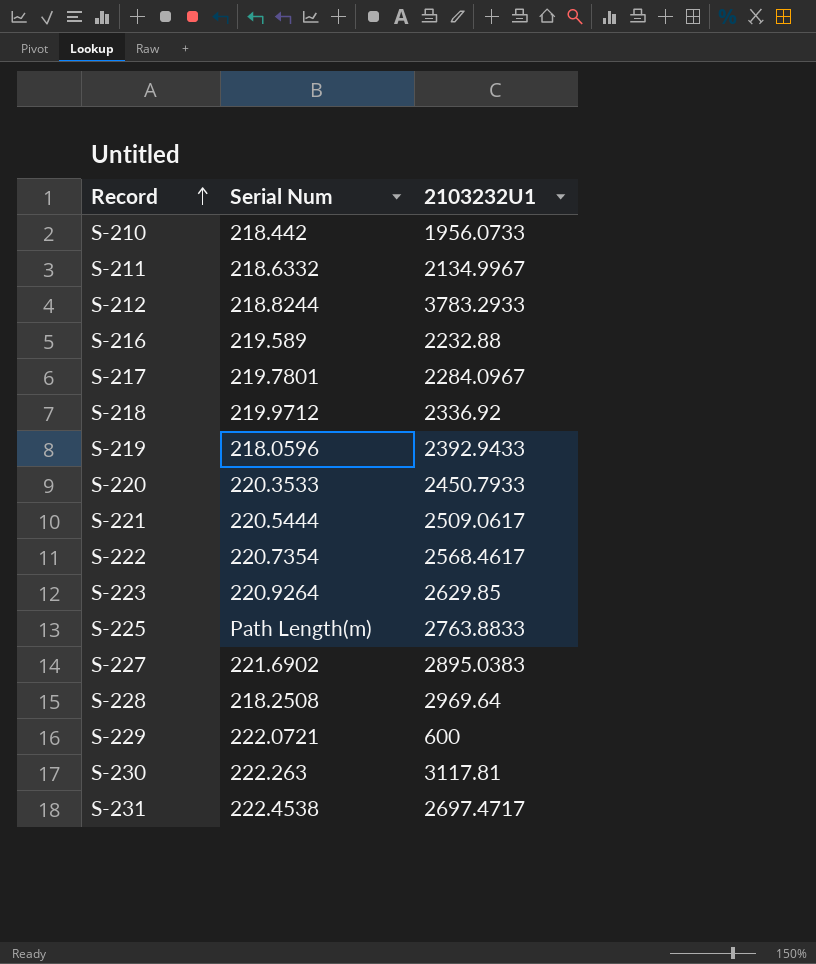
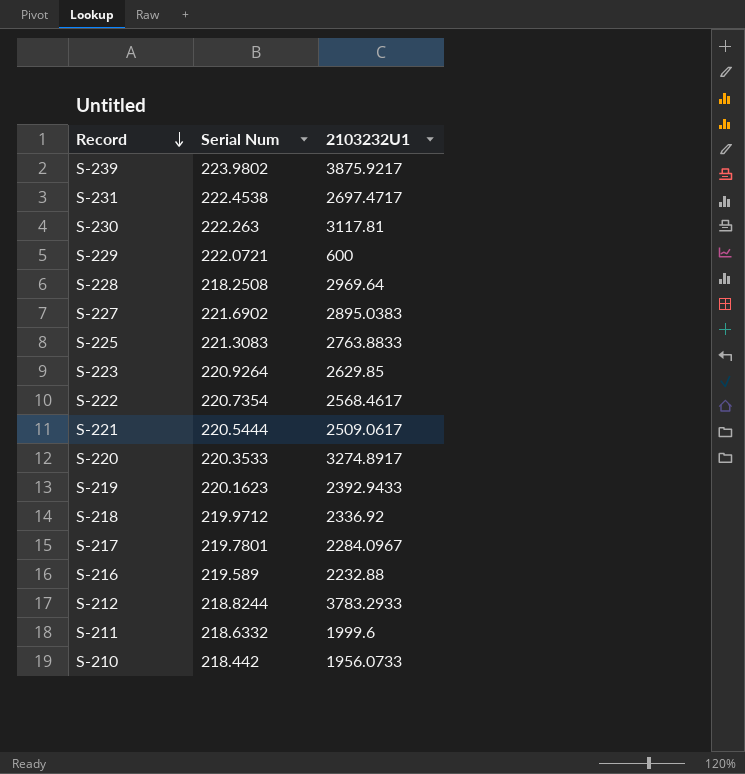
row order: Record ascending -> Record descending
row S-239: none -> 223.9802 | 3875.9217
S-225 | Serial Num: Path Length(m) -> 221.3083
S-220 | 2103232U1: 2450.7933 -> 3274.8917
S-219 | Serial Num: 218.0596 -> 220.1623
S-211 | 2103232U1: 2134.9967 -> 1999.6

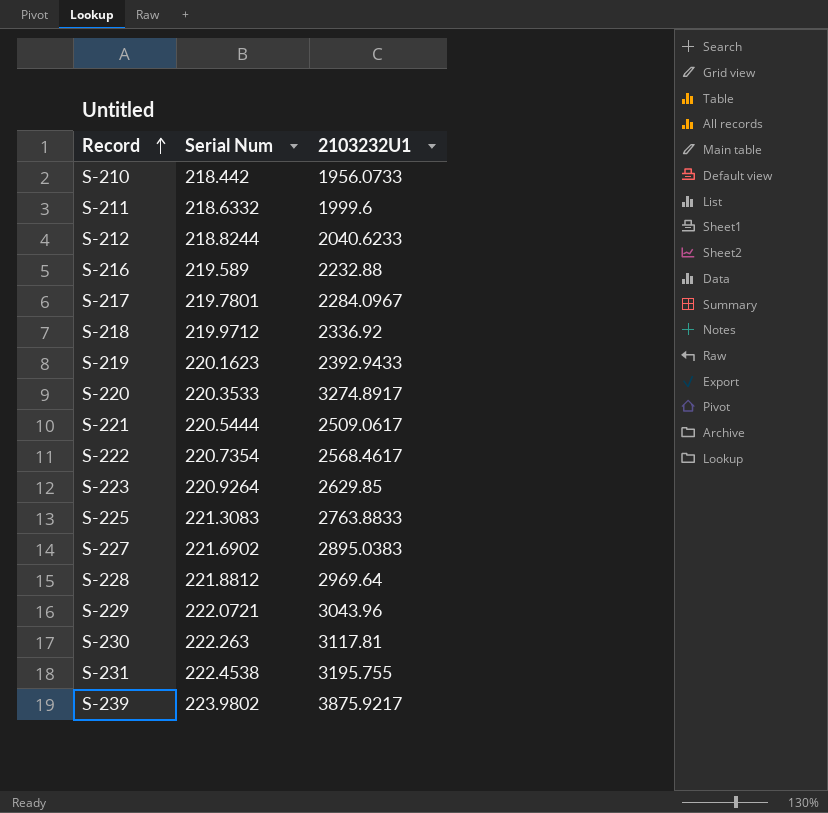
row order: Record descending -> Record ascending
S-212 | 2103232U1: 3783.2933 -> 2040.6233
S-228 | Serial Num: 218.2508 -> 221.8812
S-229 | 2103232U1: 600 -> 3043.96
S-231 | 2103232U1: 2697.4717 -> 3195.755

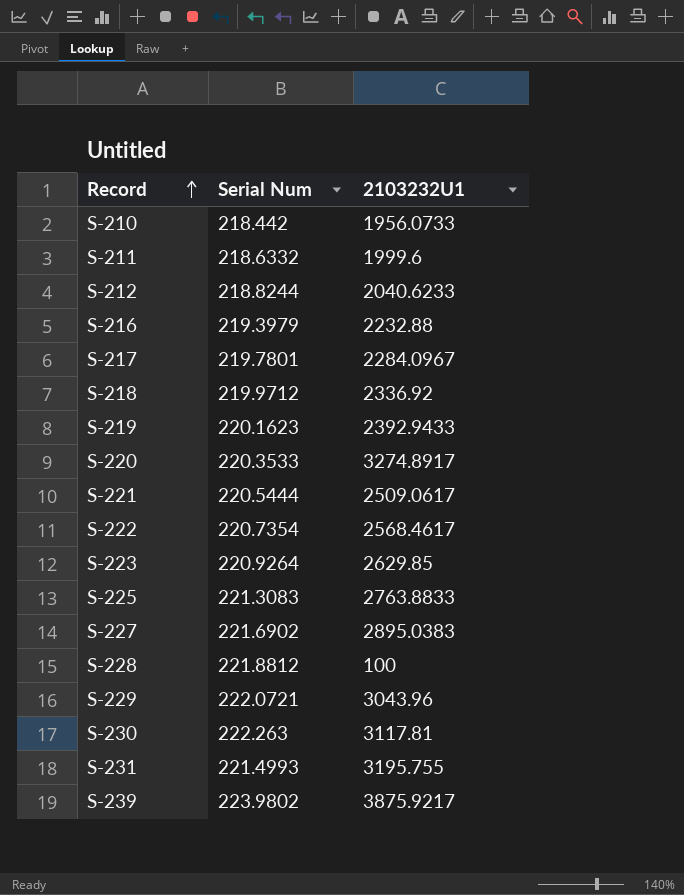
S-216 | Serial Num: 219.589 -> 219.3979
S-228 | 2103232U1: 2969.64 -> 100
S-231 | Serial Num: 222.4538 -> 221.4993

